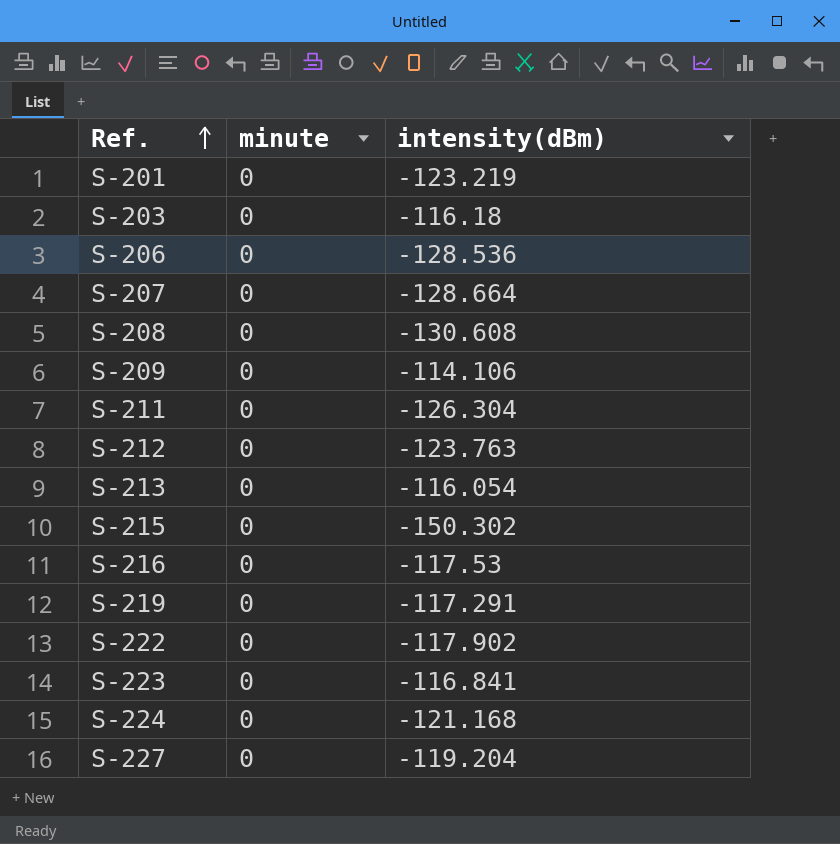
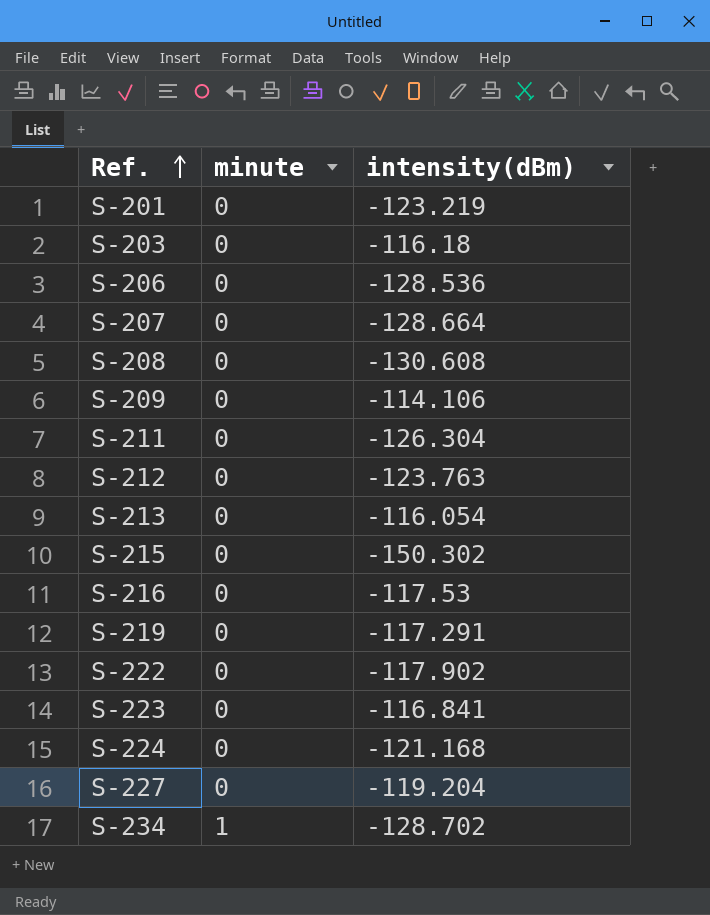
row S-234: none -> 1 | -128.702

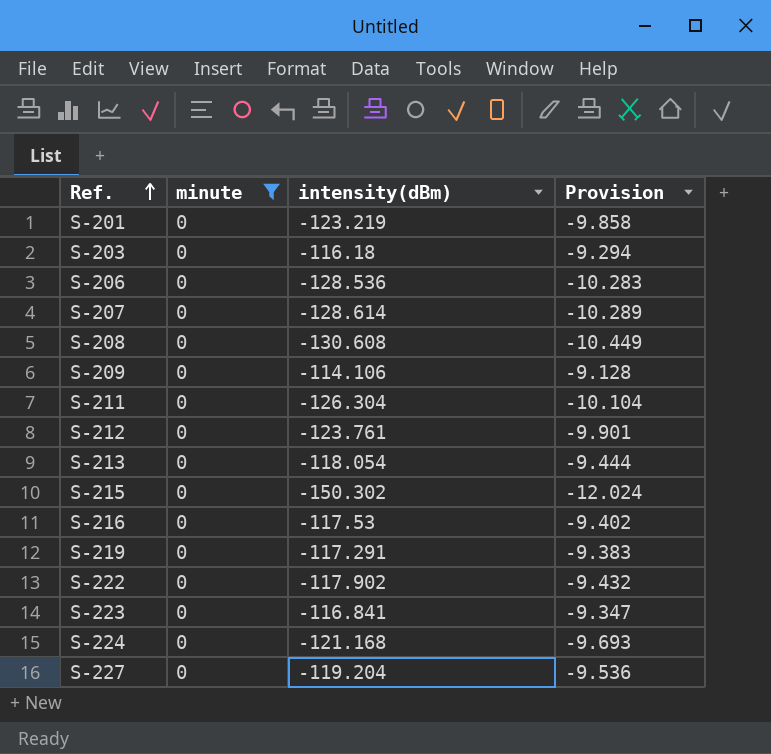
filter: none -> minute = 0
column Provision | formula: none -> [intensity(dBm)] * 0.08
S-207 | intensity(dBm): -128.664 -> -128.614
S-212 | intensity(dBm): -123.763 -> -123.761
S-213 | intensity(dBm): -116.054 -> -118.054

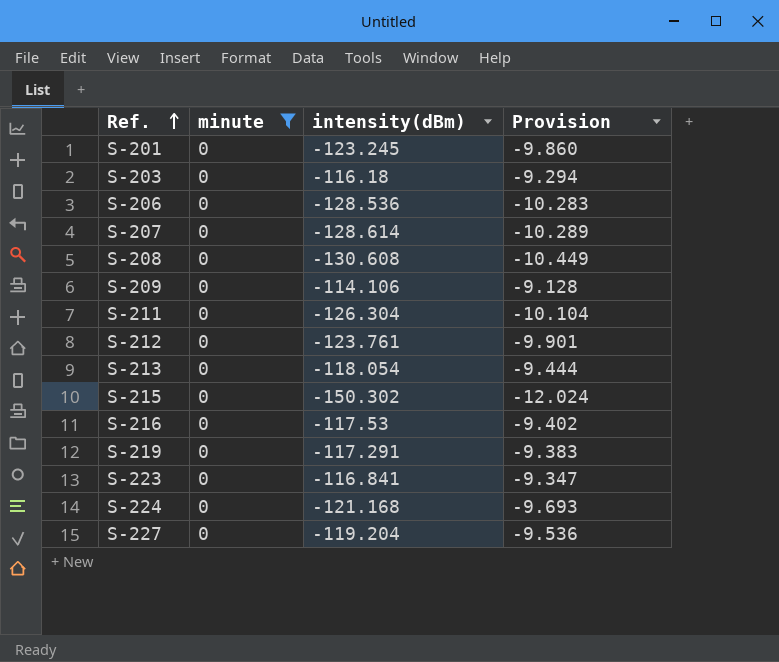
row S-222: 0 | -117.902 | -9.432 -> none
S-201 | intensity(dBm): -123.219 -> -123.245
S-201 | Provision: -9.858 -> -9.860

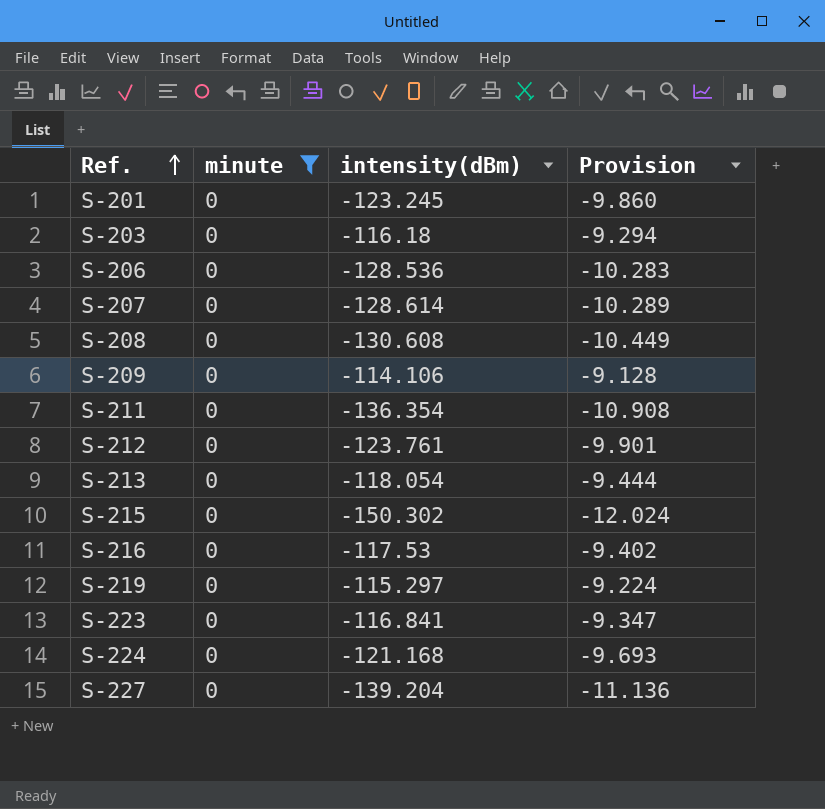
S-211 | intensity(dBm): -126.304 -> -136.354
S-211 | Provision: -10.104 -> -10.908
S-219 | intensity(dBm): -117.291 -> -115.297
S-219 | Provision: -9.383 -> -9.224
S-227 | intensity(dBm): -119.204 -> -139.204
S-227 | Provision: -9.536 -> -11.136

